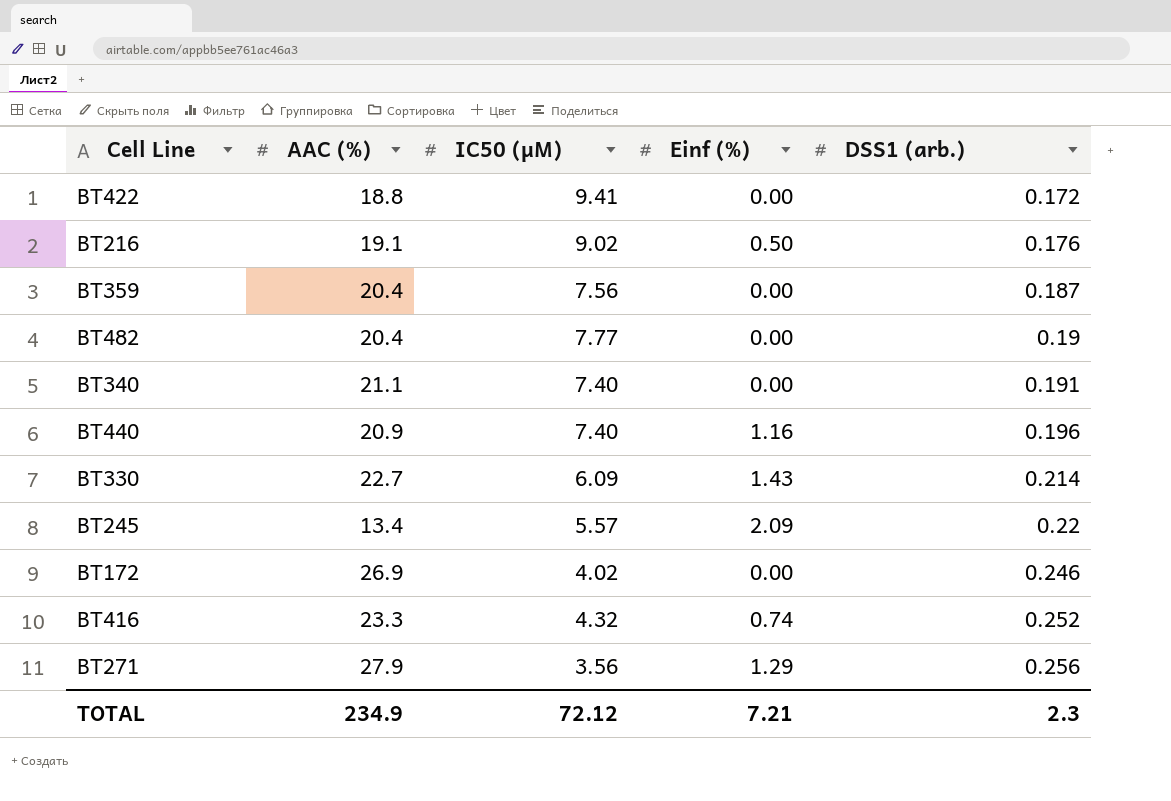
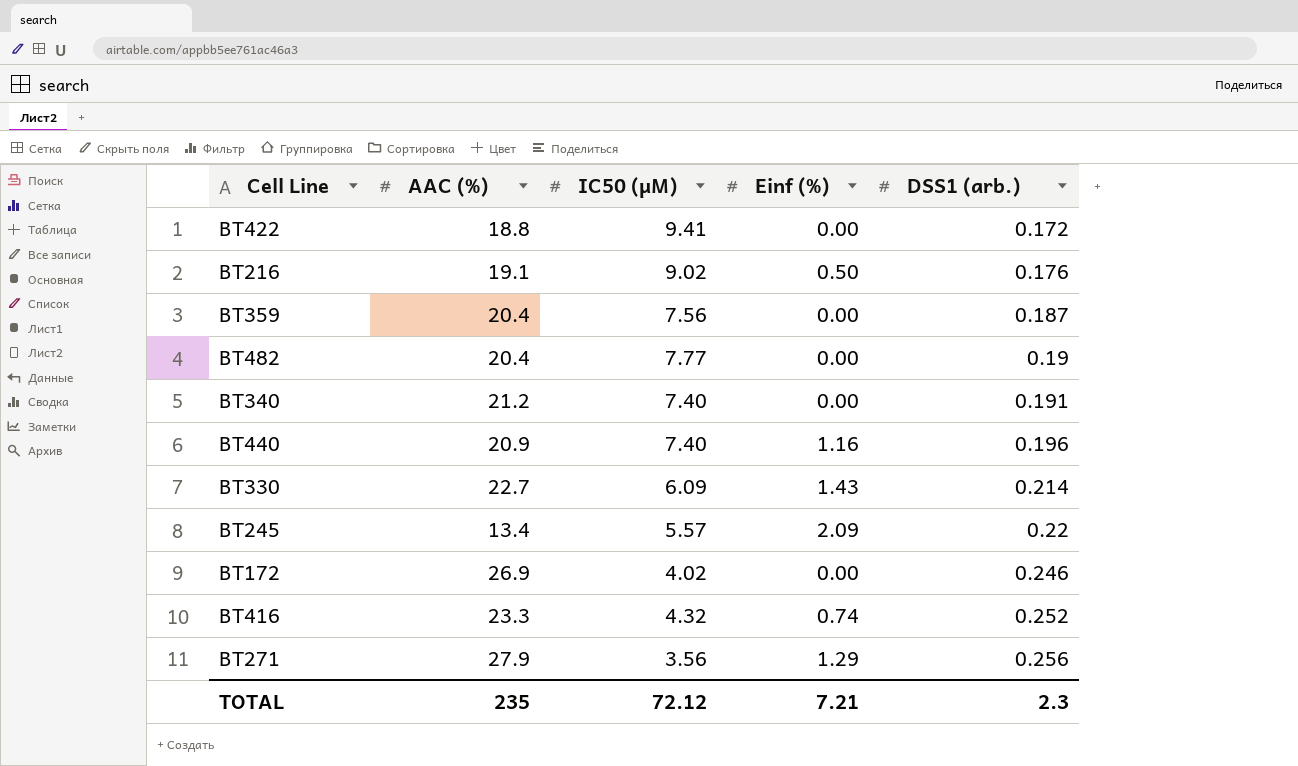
BT340 | AAC (%): 21.1 -> 21.2
TOTAL | AAC (%): 234.9 -> 235

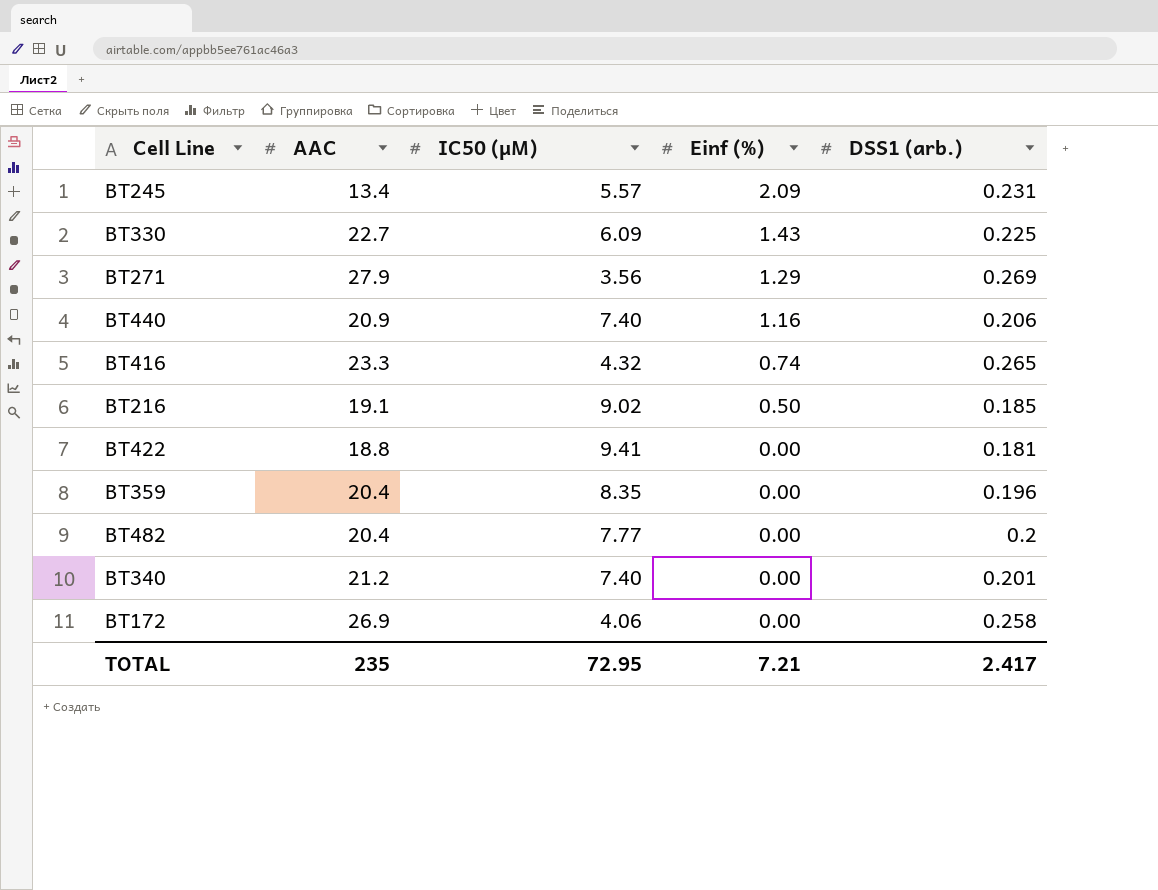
row order: DSS1 (arb.) ascending -> Einf (%) descending
column name: AAC (%) -> AAC
BT245 | DSS1 (arb.): 0.22 -> 0.231
BT330 | DSS1 (arb.): 0.214 -> 0.225
BT271 | DSS1 (arb.): 0.256 -> 0.269
BT440 | DSS1 (arb.): 0.196 -> 0.206
BT416 | DSS1 (arb.): 0.252 -> 0.265
BT216 | DSS1 (arb.): 0.176 -> 0.185
BT422 | DSS1 (arb.): 0.172 -> 0.181
BT359 | IC50 (µM): 7.56 -> 8.35
BT359 | DSS1 (arb.): 0.187 -> 0.196
BT482 | DSS1 (arb.): 0.19 -> 0.2
BT340 | DSS1 (arb.): 0.191 -> 0.201
BT172 | IC50 (µM): 4.02 -> 4.06
BT172 | DSS1 (arb.): 0.246 -> 0.258
TOTAL | IC50 (µM): 72.12 -> 72.95
TOTAL | DSS1 (arb.): 2.3 -> 2.417

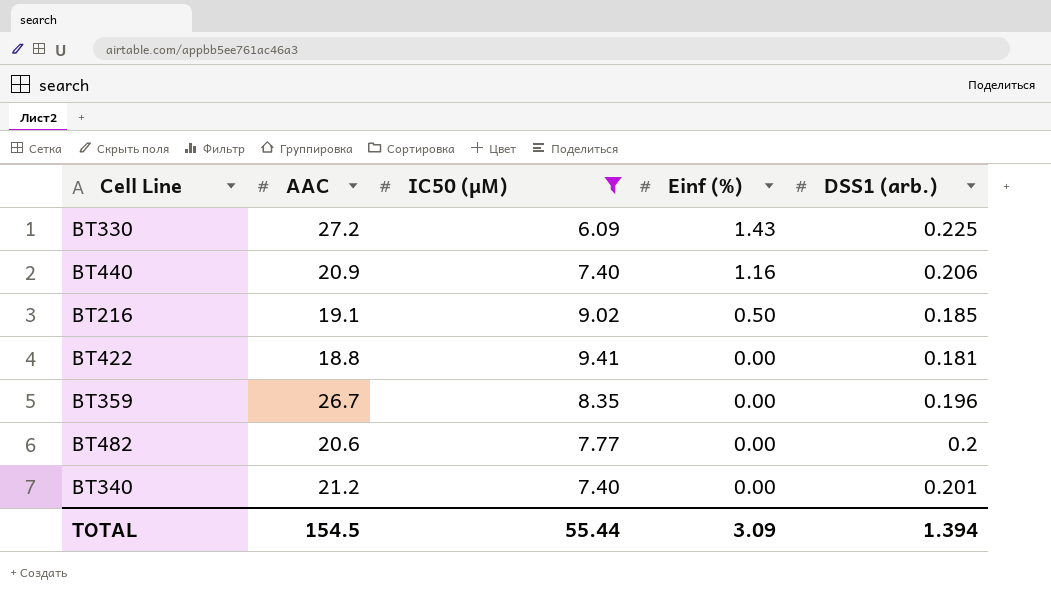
filter: none -> IC50 (µM) >= 6.09
BT330 | AAC: 22.7 -> 27.2
BT359 | AAC: 20.4 -> 26.7
BT482 | AAC: 20.4 -> 20.6
TOTAL | AAC: 235 -> 154.5
TOTAL | IC50 (µM): 72.95 -> 55.44
TOTAL | Einf (%): 7.21 -> 3.09
TOTAL | DSS1 (arb.): 2.417 -> 1.394

